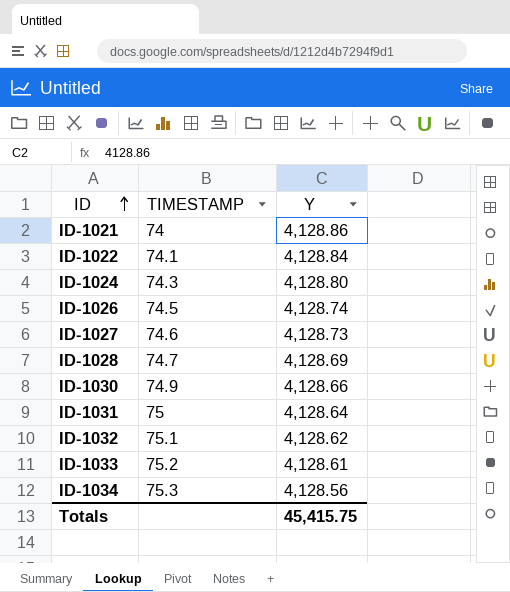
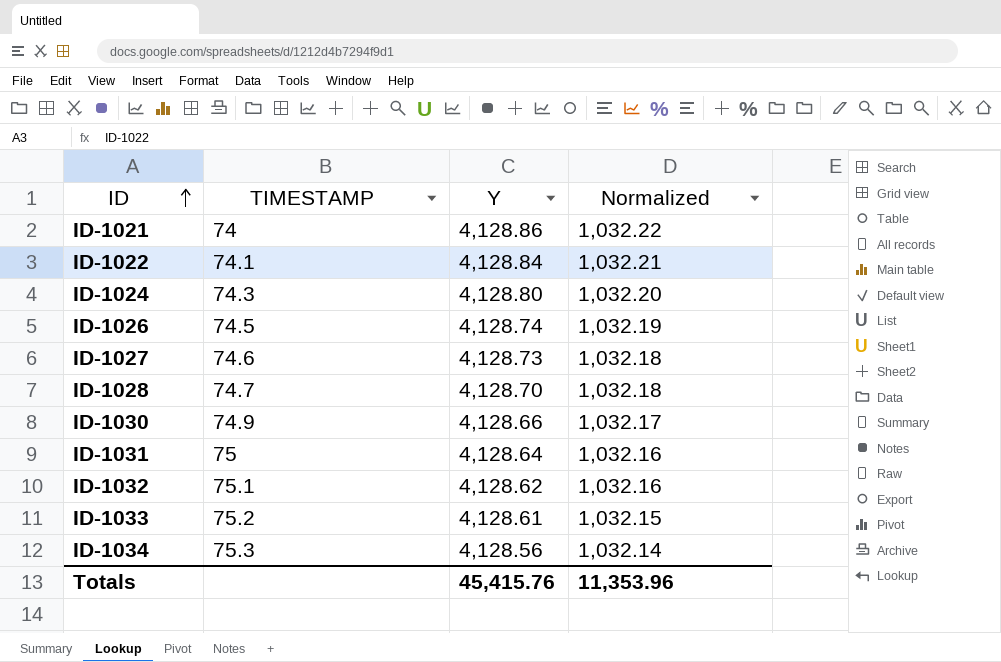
column Normalized | formula: none -> [Y] * 0.25
ID-1028 | Y: 4,128.69 -> 4,128.70
Totals | Y: 45,415.75 -> 45,415.76

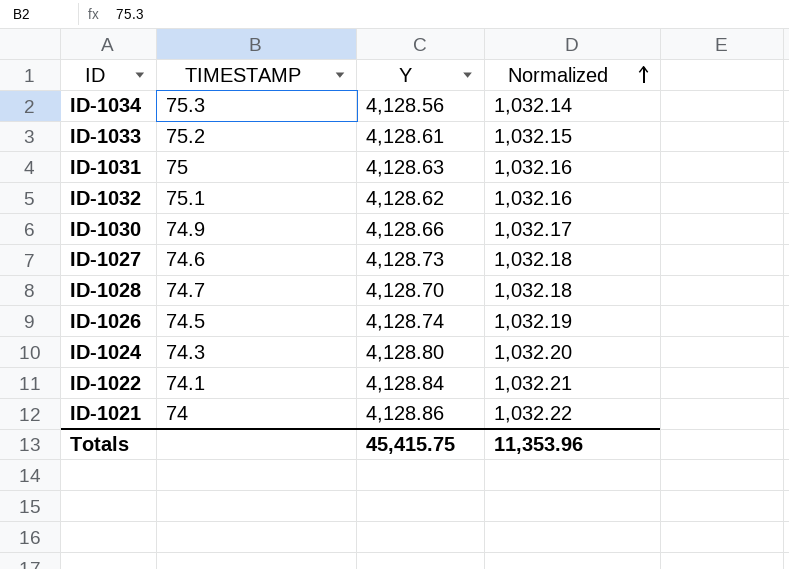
row order: ID ascending -> Normalized ascending
ID-1031 | Y: 4,128.64 -> 4,128.63
Totals | Y: 45,415.76 -> 45,415.75

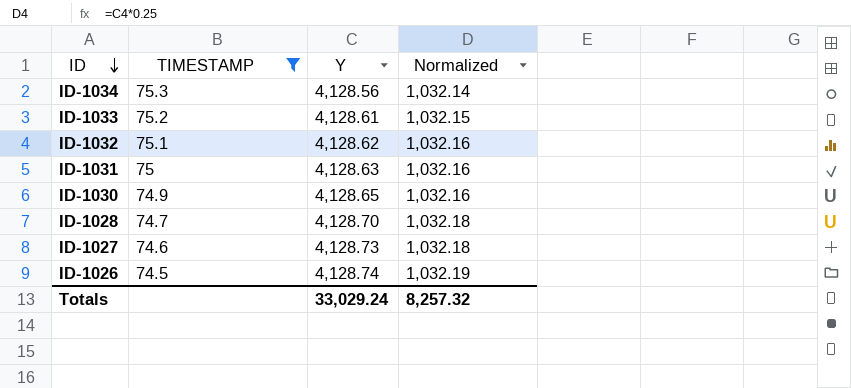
filter: none -> TIMESTAMP >= 74.5
row order: Normalized ascending -> ID descending
ID-1030 | Y: 4,128.66 -> 4,128.65
ID-1030 | Normalized: 1,032.17 -> 1,032.16
Totals | Y: 45,415.75 -> 33,029.24
Totals | Normalized: 11,353.96 -> 8,257.32

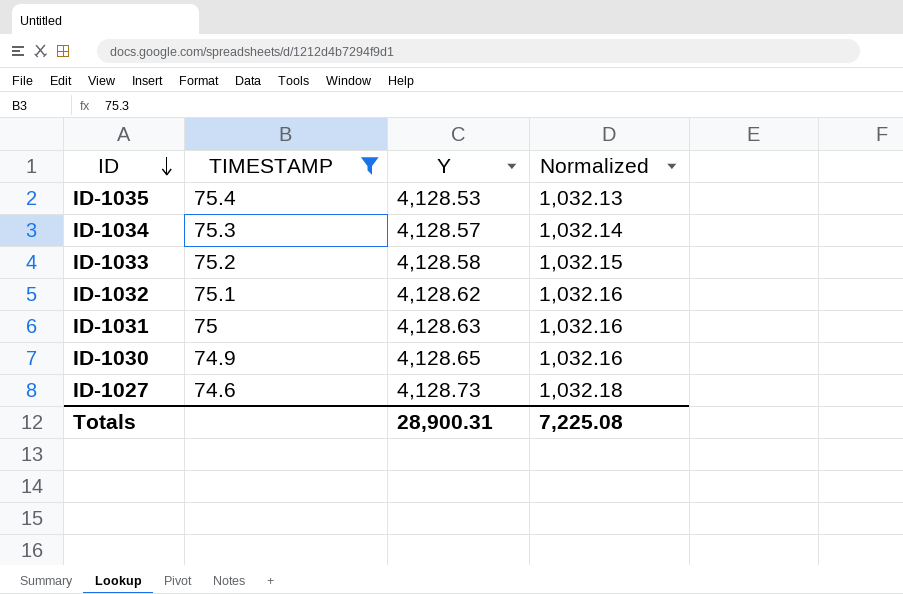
row ID-1028: 74.7 | 4,128.70 | 1,032.18 -> none
row ID-1026: 74.5 | 4,128.74 | 1,032.19 -> none
row ID-1035: none -> 75.4 | 4,128.53 | 1,032.13
ID-1034 | Y: 4,128.56 -> 4,128.57
ID-1033 | Y: 4,128.61 -> 4,128.58
Totals | Y: 33,029.24 -> 28,900.31
Totals | Normalized: 8,257.32 -> 7,225.08

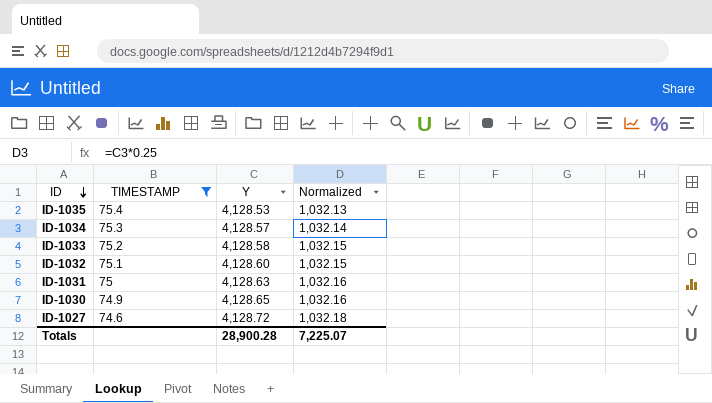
ID-1032 | Y: 4,128.62 -> 4,128.60
ID-1032 | Normalized: 1,032.16 -> 1,032.15
ID-1027 | Y: 4,128.73 -> 4,128.72
Totals | Y: 28,900.31 -> 28,900.28
Totals | Normalized: 7,225.08 -> 7,225.07

